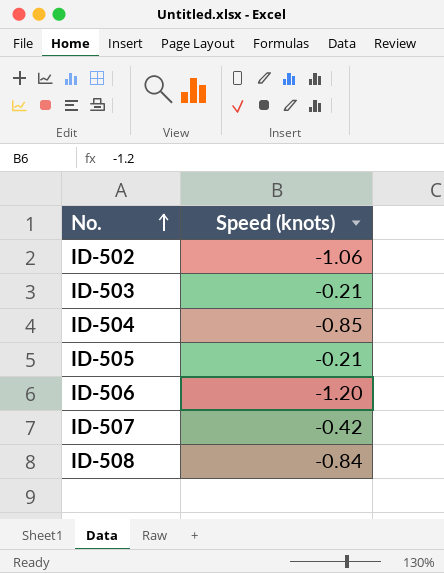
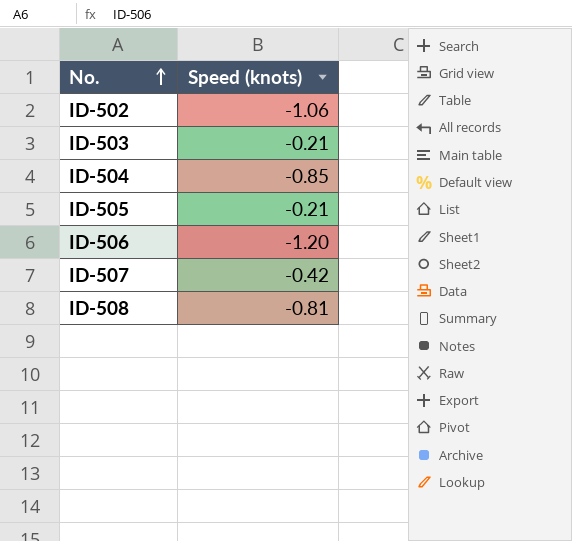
ID-508 | Speed (knots): -0.84 -> -0.81

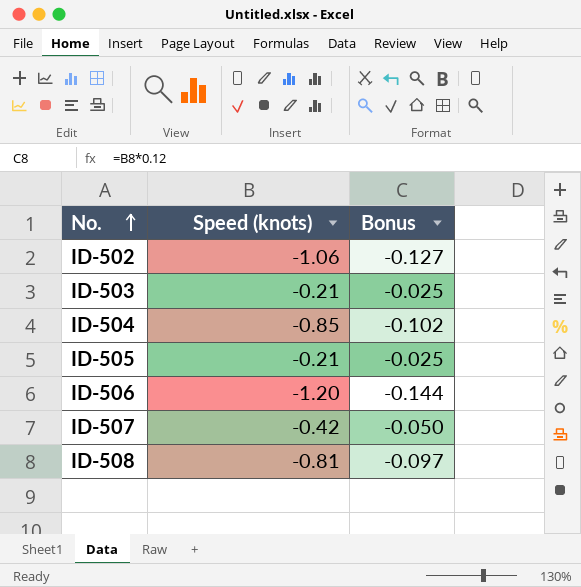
column Bonus | formula: none -> [Speed (knots)] * 0.12

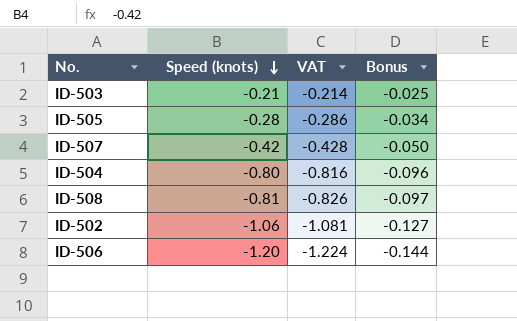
row order: No. ascending -> Speed (knots) descending
column VAT | formula: none -> [Speed (knots)] * 1.02
ID-505 | Speed (knots): -0.21 -> -0.28
ID-505 | Bonus: -0.025 -> -0.034
ID-504 | Speed (knots): -0.85 -> -0.80
ID-504 | Bonus: -0.102 -> -0.096

